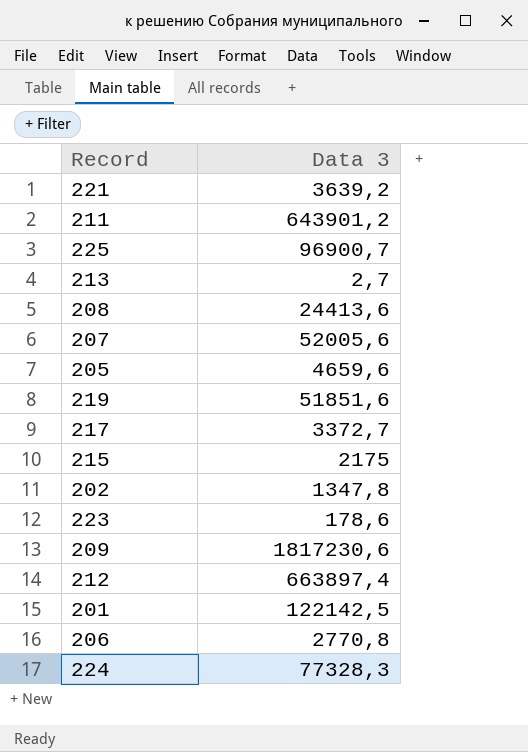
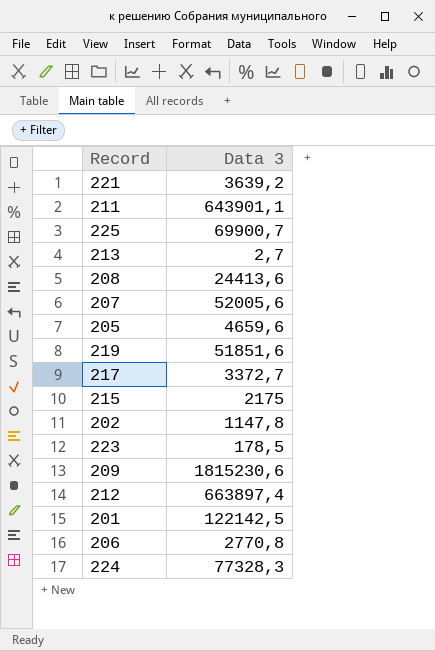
211 | Data 3: 643901,2 -> 643901,1
225 | Data 3: 96900,7 -> 69900,7
202 | Data 3: 1347,8 -> 1147,8
223 | Data 3: 178,6 -> 178,5
209 | Data 3: 1817230,6 -> 1815230,6

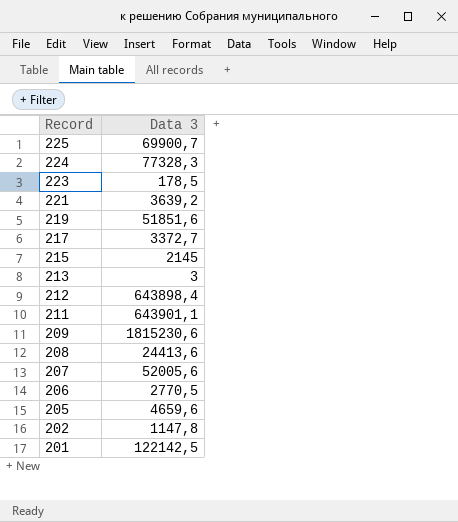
row order: none -> Record descending
215 | Data 3: 2175 -> 2145
213 | Data 3: 2,7 -> 3
212 | Data 3: 663897,4 -> 643898,4
206 | Data 3: 2770,8 -> 2770,5

